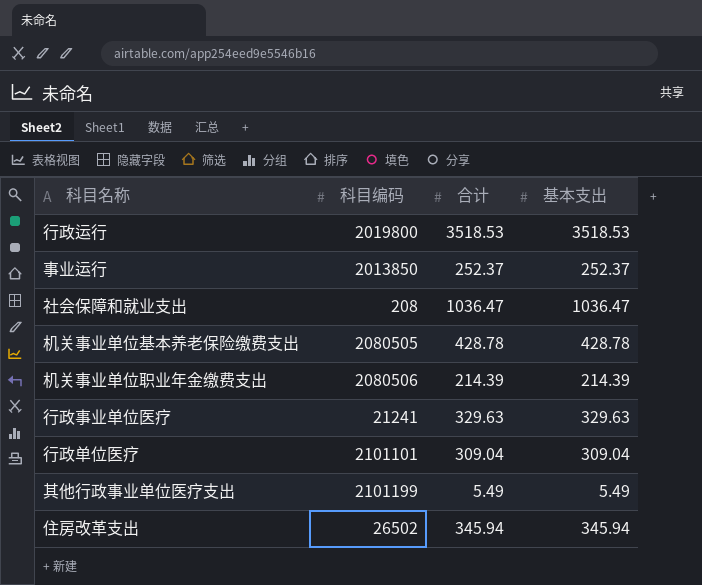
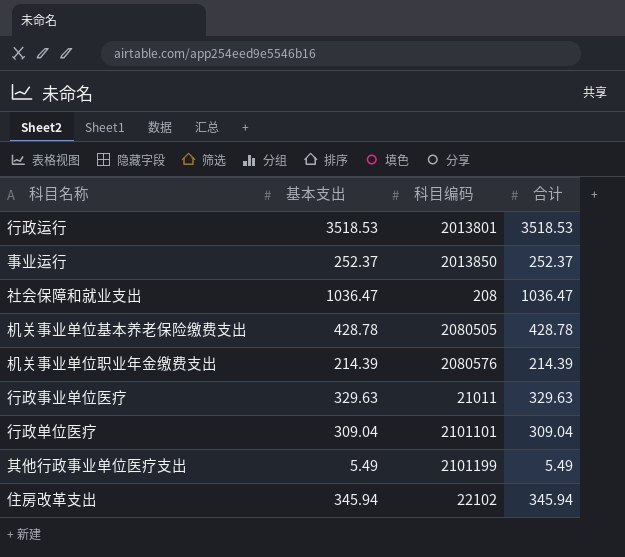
column 基本支出 | position: 4 -> 2
行政运行 | 科目编码: 2019800 -> 2013801
机关事业单位职业年金缴费支出 | 科目编码: 2080506 -> 2080576
行政事业单位医疗 | 科目编码: 21241 -> 21011
住房改革支出 | 科目编码: 26502 -> 22102

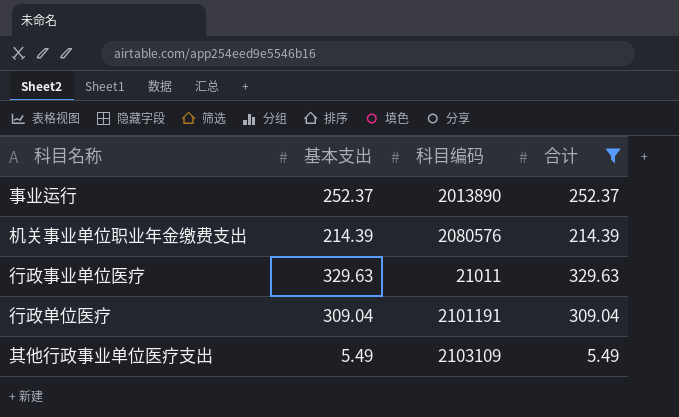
filter: none -> 合计 <= 329.63
事业运行 | 科目编码: 2013850 -> 2013890
行政单位医疗 | 科目编码: 2101101 -> 2101191
其他行政事业单位医疗支出 | 科目编码: 2101199 -> 2103109

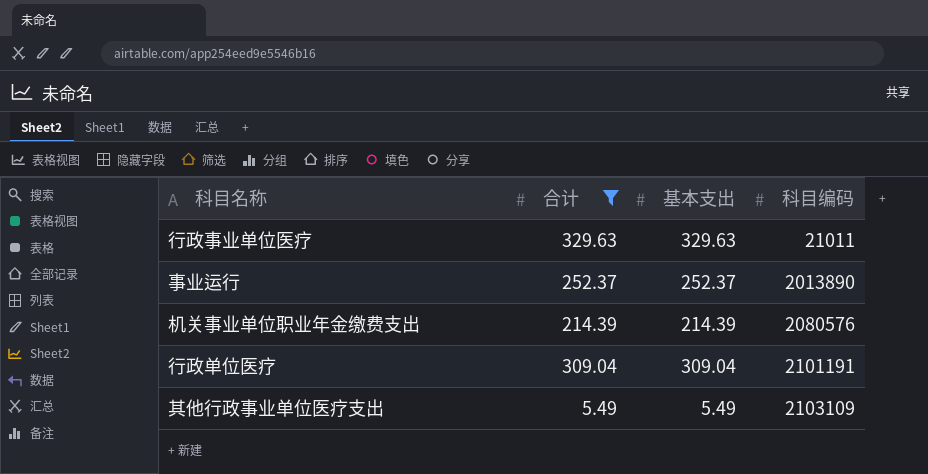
row order: none -> 科目编码 ascending
column 合计 | position: 4 -> 2

